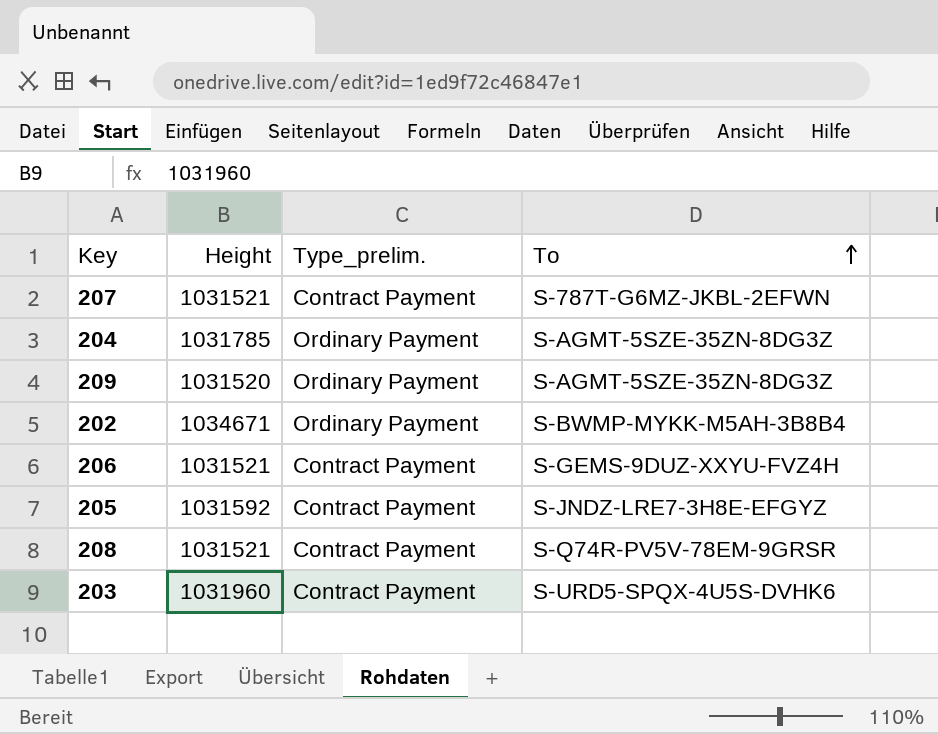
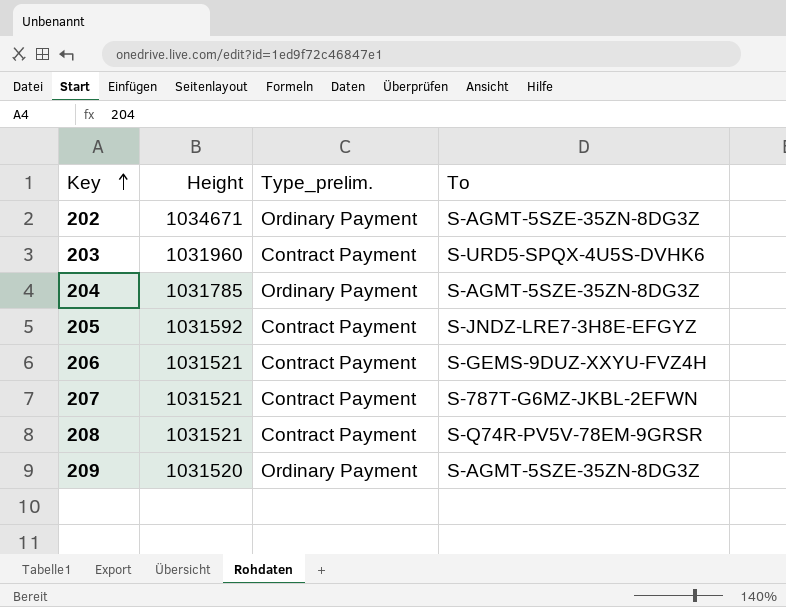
row order: To ascending -> Key ascending
202 | To: S-BWMP-MYKK-M5AH-3B8B4 -> S-AGMT-5SZE-35ZN-8DG3Z

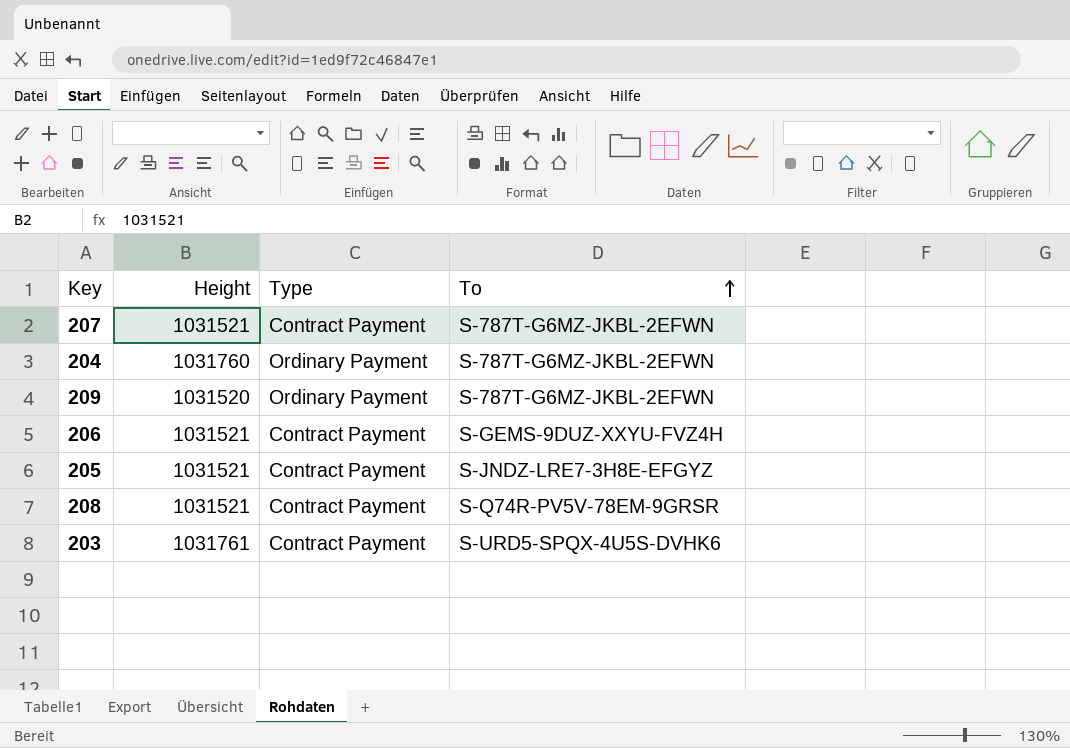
row order: Key ascending -> To ascending
column name: Type_prelim. -> Type
row 202: 1034671 | Ordinary Payment | S-AGMT-5SZE-35ZN-8DG3Z -> none
204 | Height: 1031785 -> 1031760
204 | To: S-AGMT-5SZE-35ZN-8DG3Z -> S-787T-G6MZ-JKBL-2EFWN
209 | To: S-AGMT-5SZE-35ZN-8DG3Z -> S-787T-G6MZ-JKBL-2EFWN
205 | Height: 1031592 -> 1031521
203 | Height: 1031960 -> 1031761

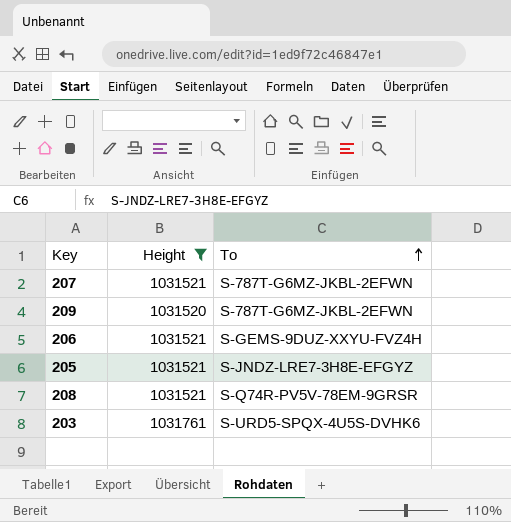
filter: none -> Height != 1031760
column Type | position: 3 -> none

